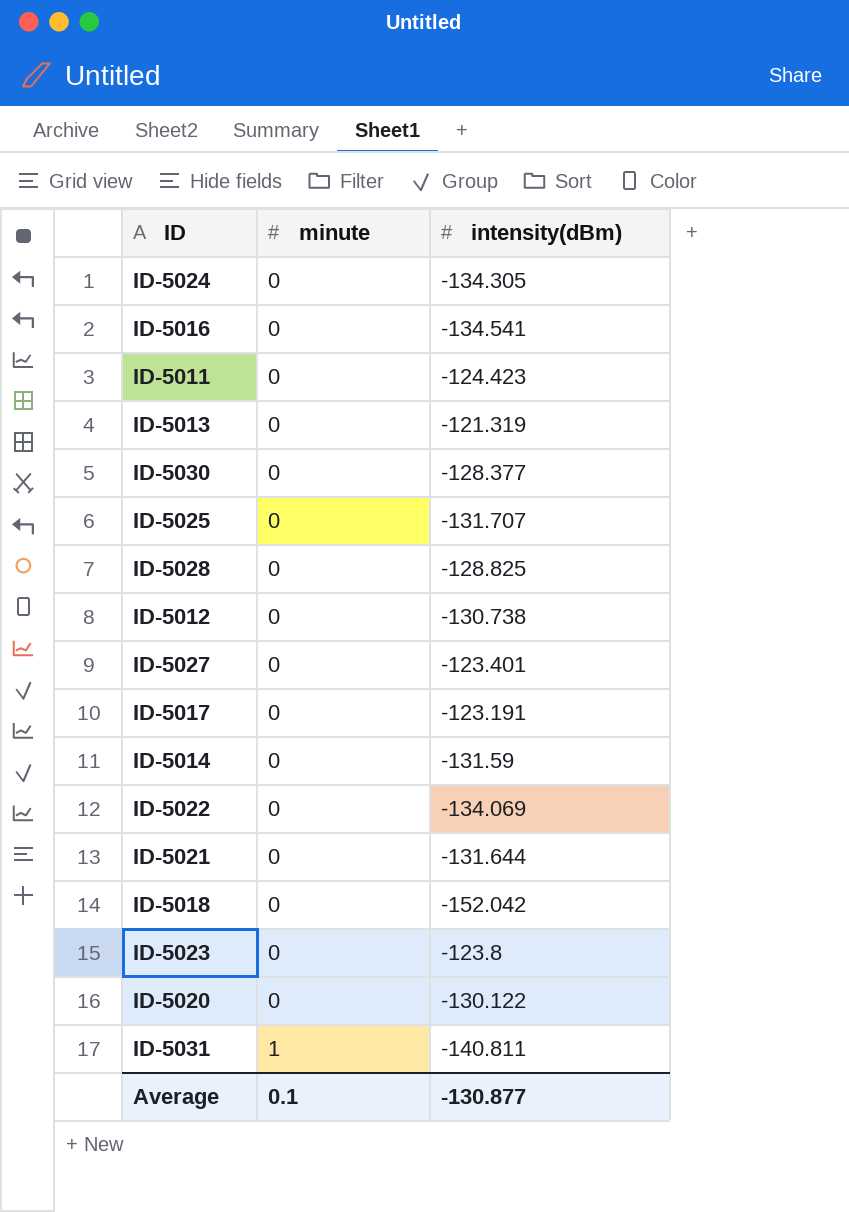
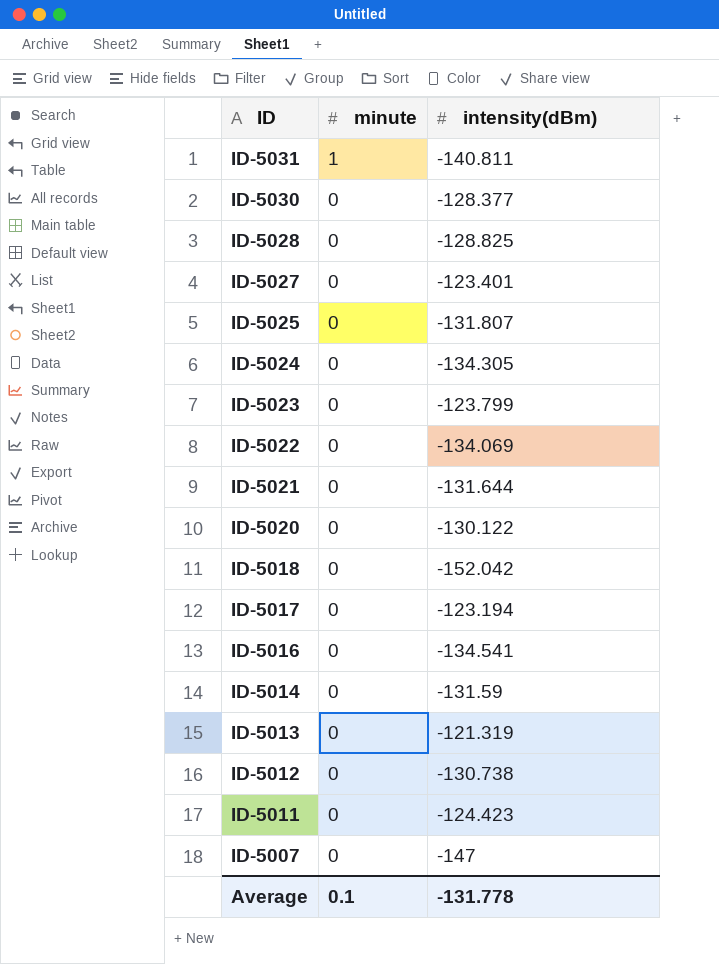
row order: minute ascending -> ID descending
ID-5025 | intensity(dBm): -131.707 -> -131.807
ID-5023 | intensity(dBm): -123.8 -> -123.799
ID-5017 | intensity(dBm): -123.191 -> -123.194
row ID-5007: none -> 0 | -147
Average | intensity(dBm): -130.877 -> -131.778

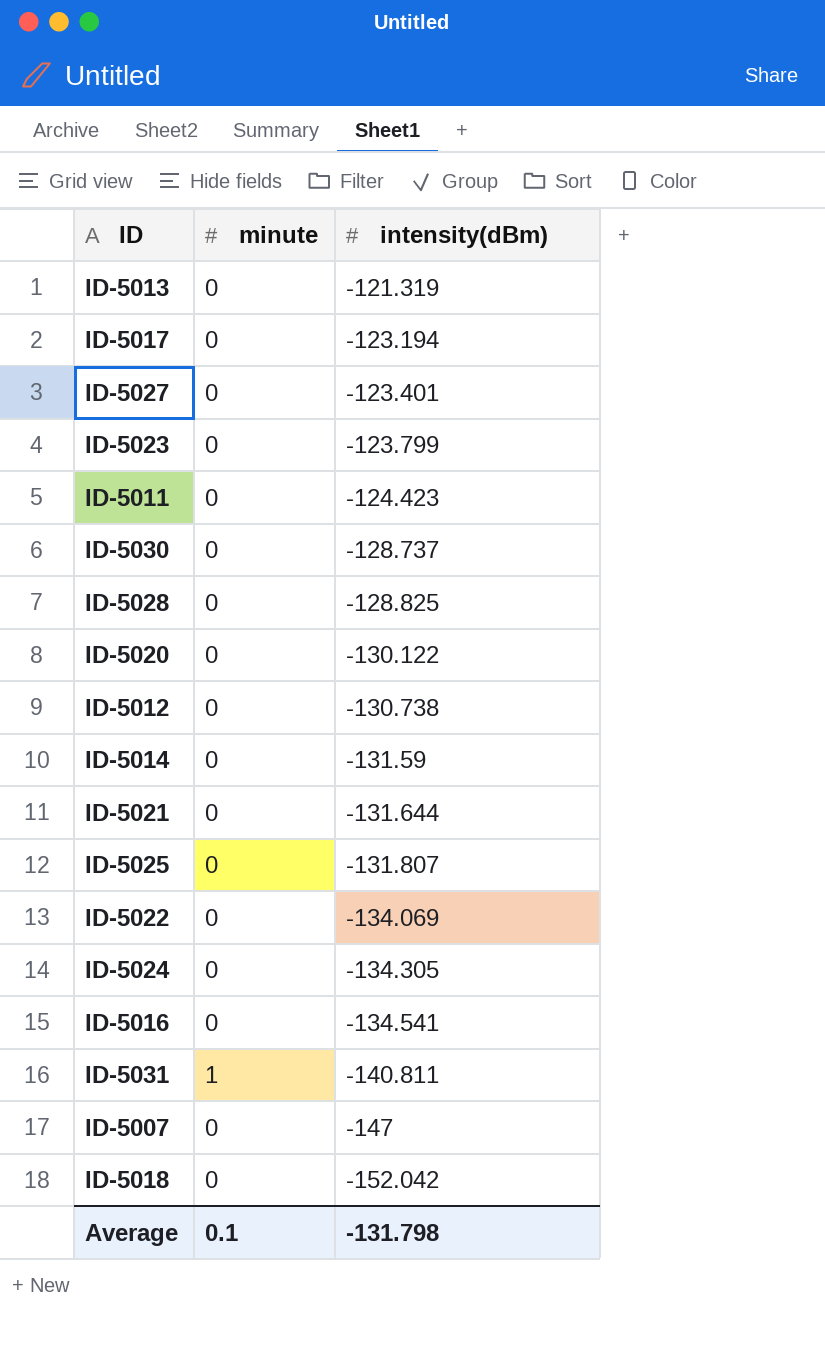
row order: ID descending -> intensity(dBm) descending
ID-5030 | intensity(dBm): -128.377 -> -128.737
Average | intensity(dBm): -131.778 -> -131.798

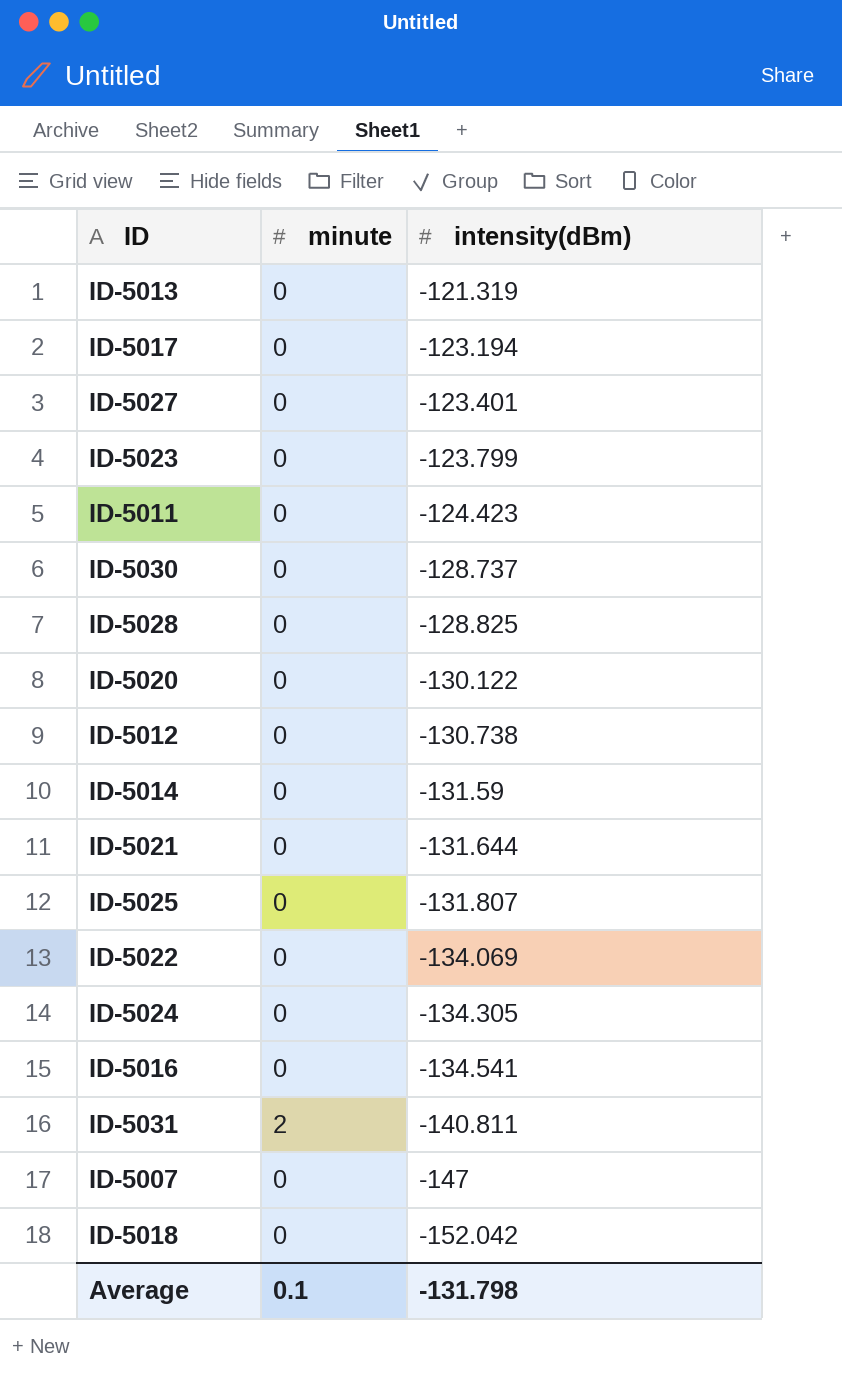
ID-5031 | minute: 1 -> 2

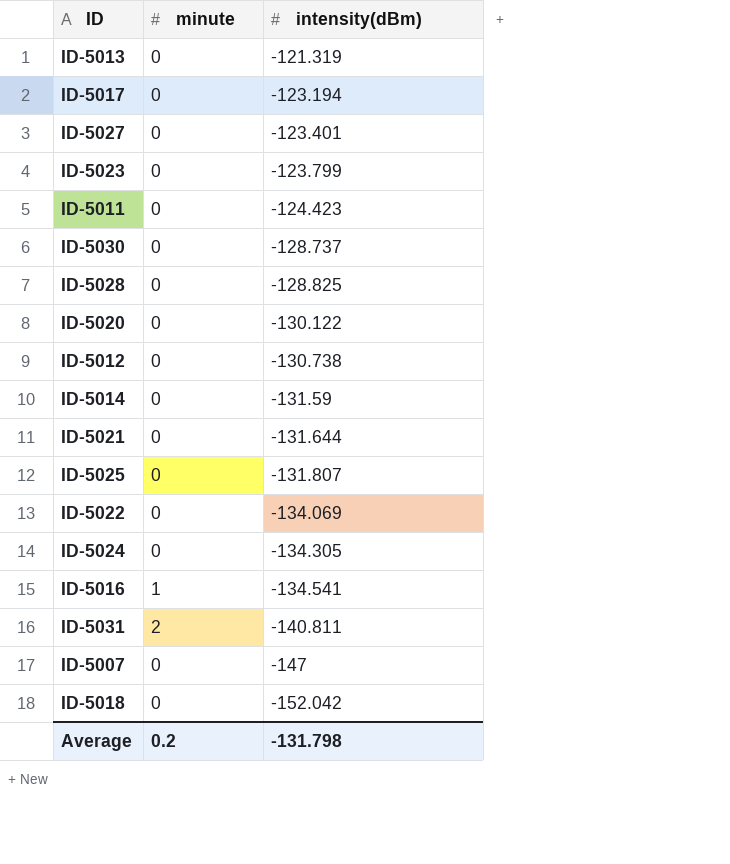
ID-5016 | minute: 0 -> 1
Average | minute: 0.1 -> 0.2

